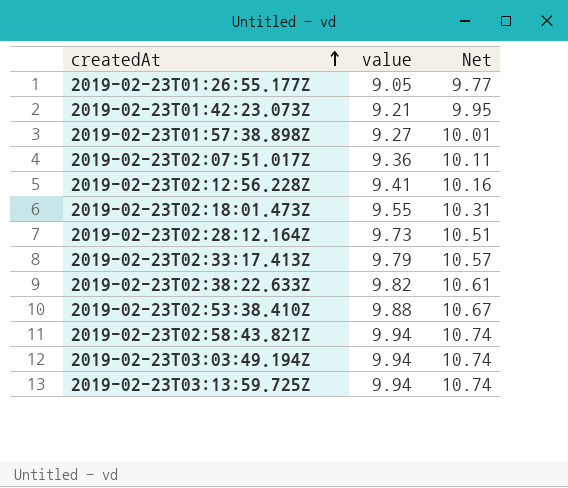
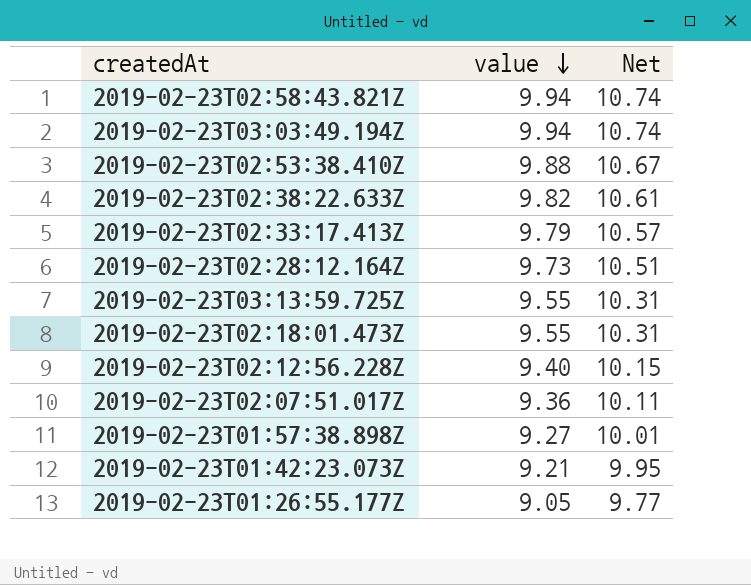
row order: createdAt ascending -> value descending
2019-02-23T03:13:59.725Z | value: 9.94 -> 9.55
2019-02-23T03:13:59.725Z | Net: 10.74 -> 10.31
2019-02-23T02:12:56.228Z | value: 9.41 -> 9.40
2019-02-23T02:12:56.228Z | Net: 10.16 -> 10.15

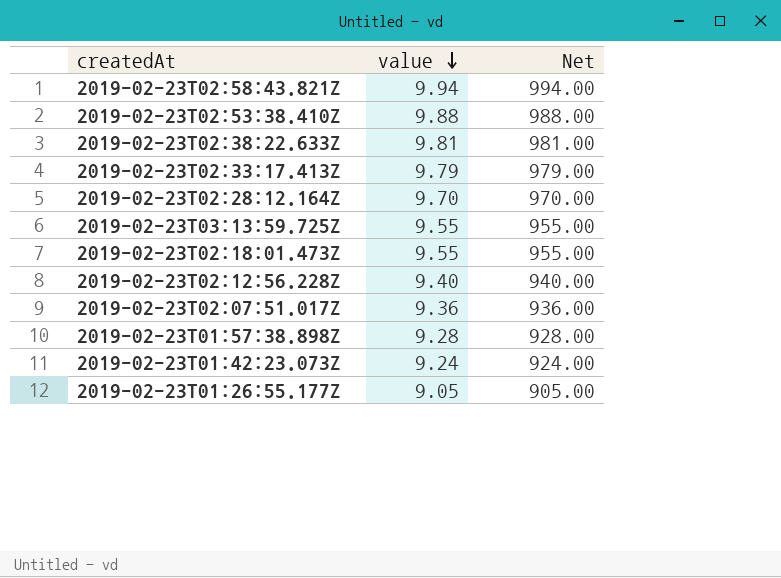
column Net | formula: [value] * 1.08 -> [value] * 100
row 2019-02-23T03:03:49.194Z: 9.94 | 10.74 -> none
2019-02-23T02:38:22.633Z | value: 9.82 -> 9.81
2019-02-23T02:28:12.164Z | value: 9.73 -> 9.70
2019-02-23T01:57:38.898Z | value: 9.27 -> 9.28
2019-02-23T01:42:23.073Z | value: 9.21 -> 9.24

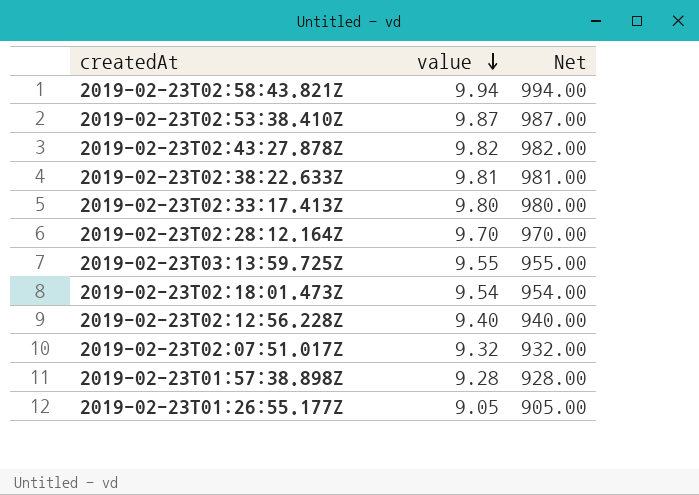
row 2019-02-23T01:42:23.073Z: 9.24 | 924.00 -> none
2019-02-23T02:53:38.410Z | value: 9.88 -> 9.87
2019-02-23T02:53:38.410Z | Net: 988.00 -> 987.00
row 2019-02-23T02:43:27.878Z: none -> 9.82 | 982.00
2019-02-23T02:33:17.413Z | value: 9.79 -> 9.80
2019-02-23T02:33:17.413Z | Net: 979.00 -> 980.00
2019-02-23T02:18:01.473Z | value: 9.55 -> 9.54
2019-02-23T02:18:01.473Z | Net: 955.00 -> 954.00
2019-02-23T02:07:51.017Z | value: 9.36 -> 9.32
2019-02-23T02:07:51.017Z | Net: 936.00 -> 932.00

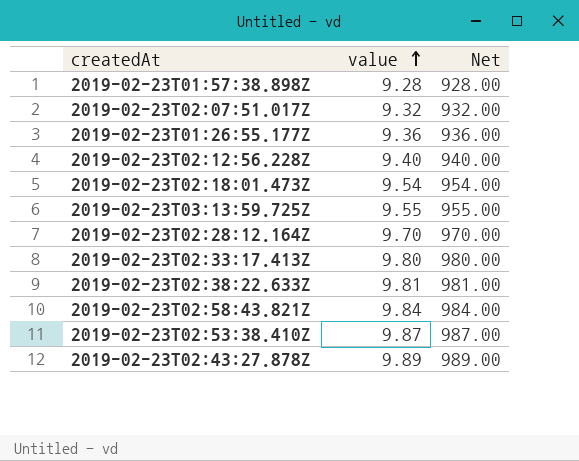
row order: value descending -> value ascending
2019-02-23T01:26:55.177Z | value: 9.05 -> 9.36
2019-02-23T01:26:55.177Z | Net: 905.00 -> 936.00
2019-02-23T02:58:43.821Z | value: 9.94 -> 9.84
2019-02-23T02:58:43.821Z | Net: 994.00 -> 984.00
2019-02-23T02:43:27.878Z | value: 9.82 -> 9.89
2019-02-23T02:43:27.878Z | Net: 982.00 -> 989.00

